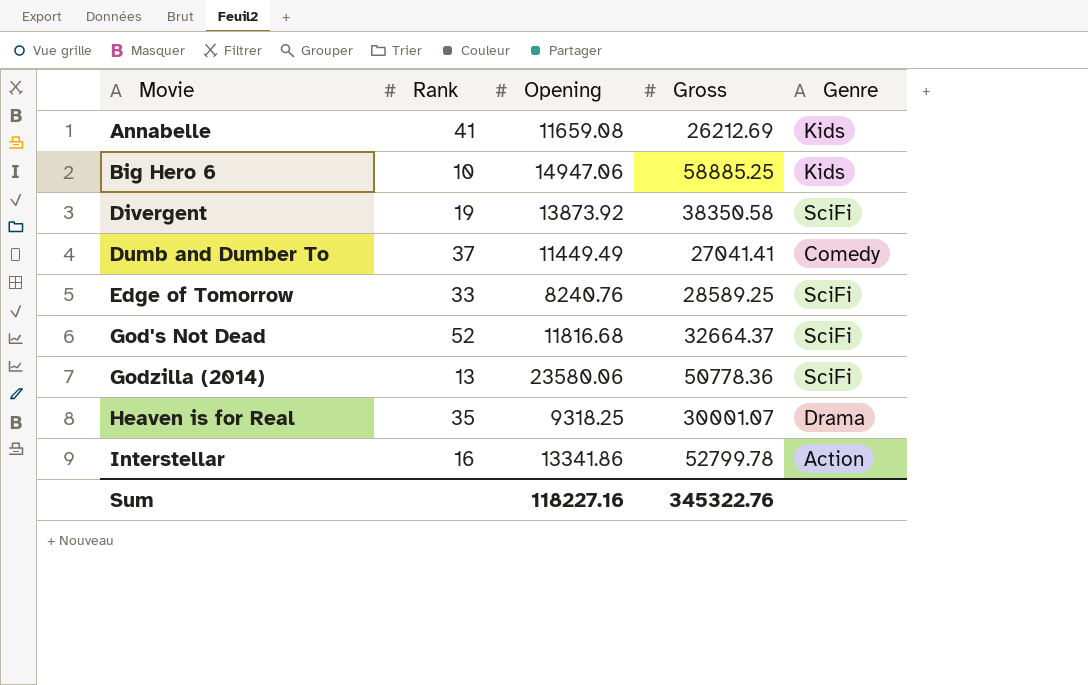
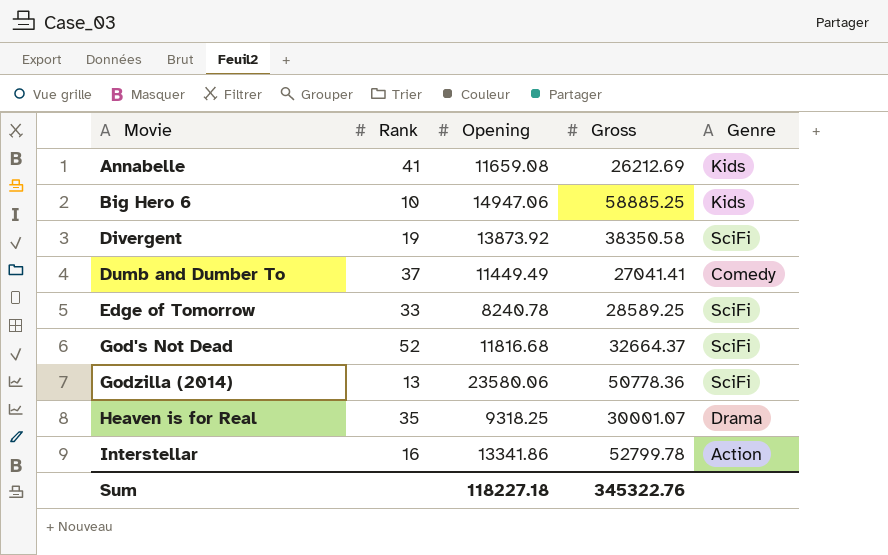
Edge of Tomorrow | Opening: 8240.76 -> 8240.78
Sum | Opening: 118227.16 -> 118227.18

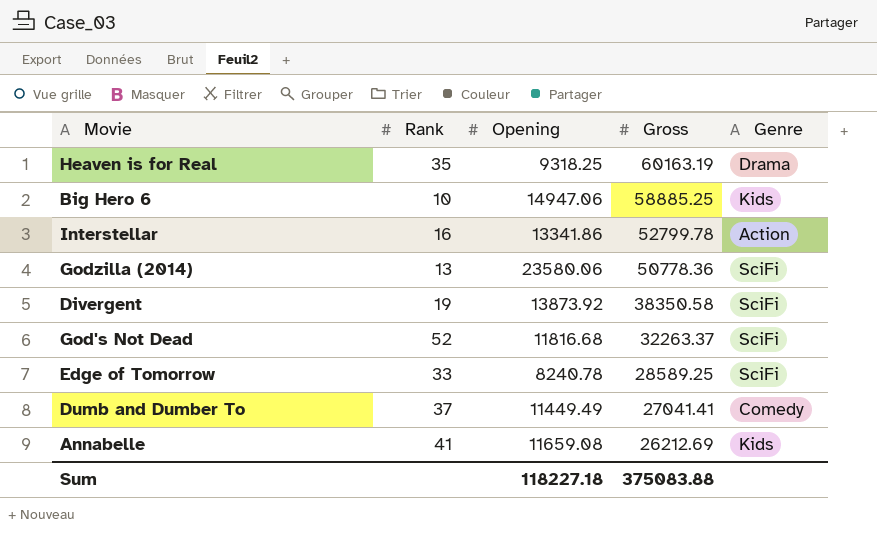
row order: Movie ascending -> Gross descending
Heaven is for Real | Gross: 30001.07 -> 60163.19
God's Not Dead | Gross: 32664.37 -> 32263.37
Sum | Gross: 345322.76 -> 375083.88

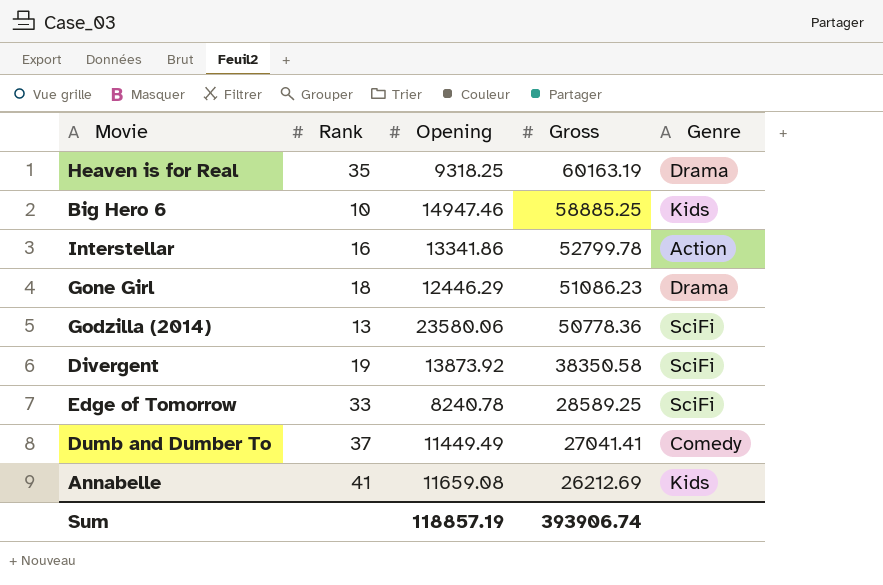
row God's Not Dead: 52 | 11816.68 | 32263.37 | SciFi -> none
Big Hero 6 | Opening: 14947.06 -> 14947.46
row Gone Girl: none -> 18 | 12446.29 | 51086.23 | Drama
Sum | Opening: 118227.18 -> 118857.19
Sum | Gross: 375083.88 -> 393906.74

